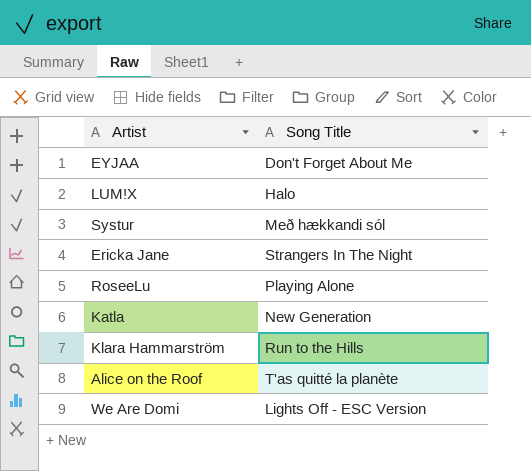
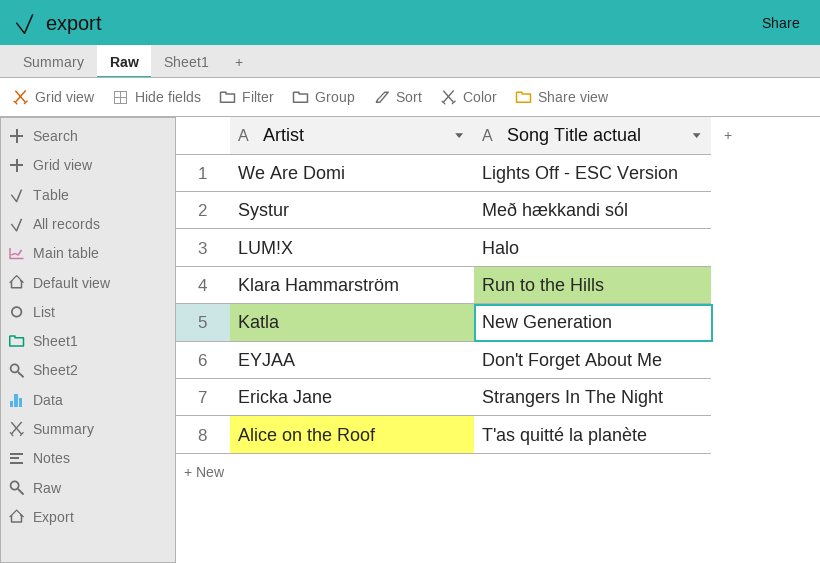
row order: none -> Artist descending
column name: Song Title -> Song Title actual
row RoseeLu: Playing Alone -> none

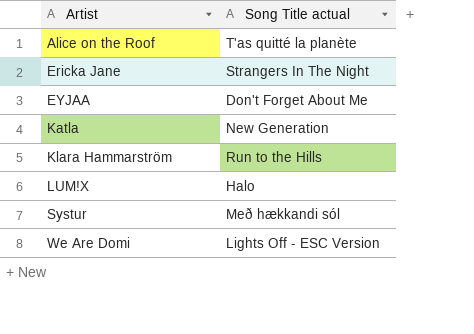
row order: Artist descending -> Artist ascending

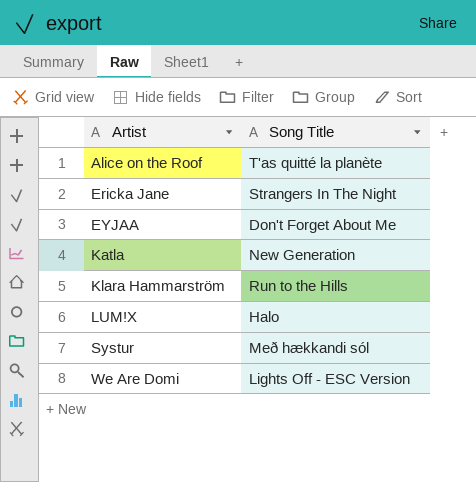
column name: Song Title actual -> Song Title

